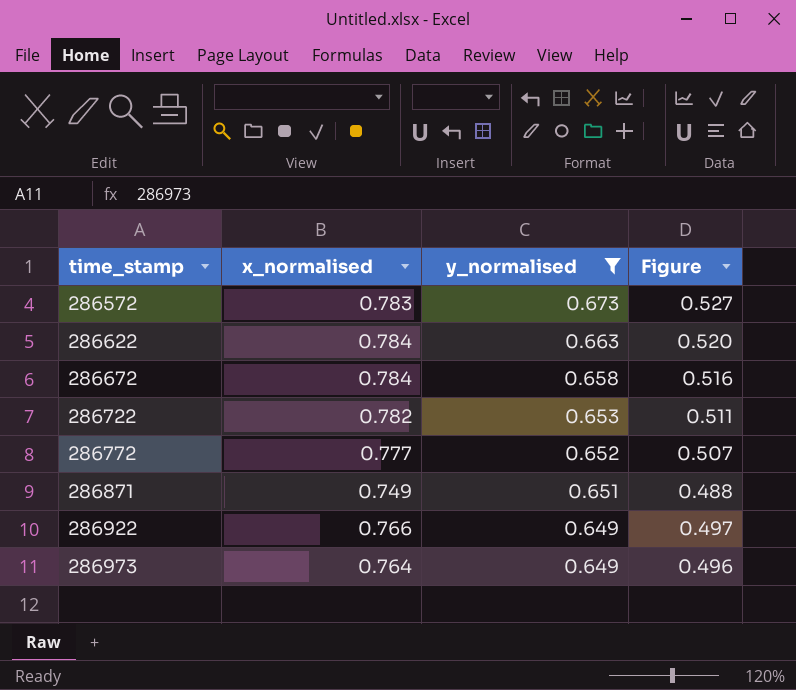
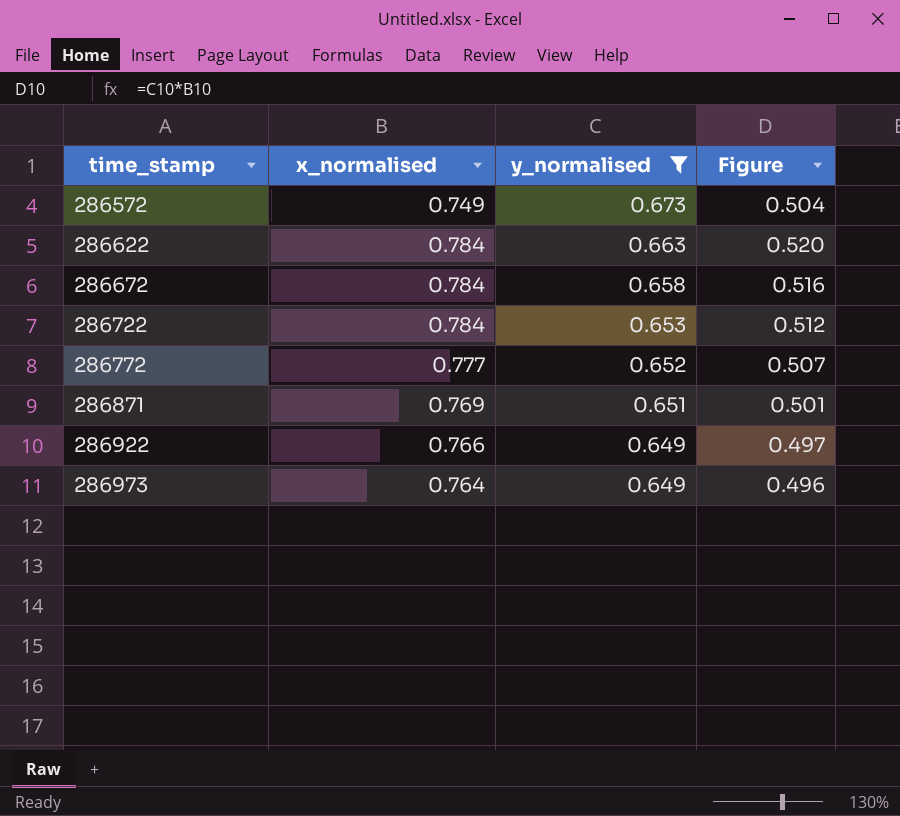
286572 | x_normalised: 0.783 -> 0.749
286572 | Figure: 0.527 -> 0.504
286722 | x_normalised: 0.782 -> 0.784
286722 | Figure: 0.511 -> 0.512
286871 | x_normalised: 0.749 -> 0.769
286871 | Figure: 0.488 -> 0.501

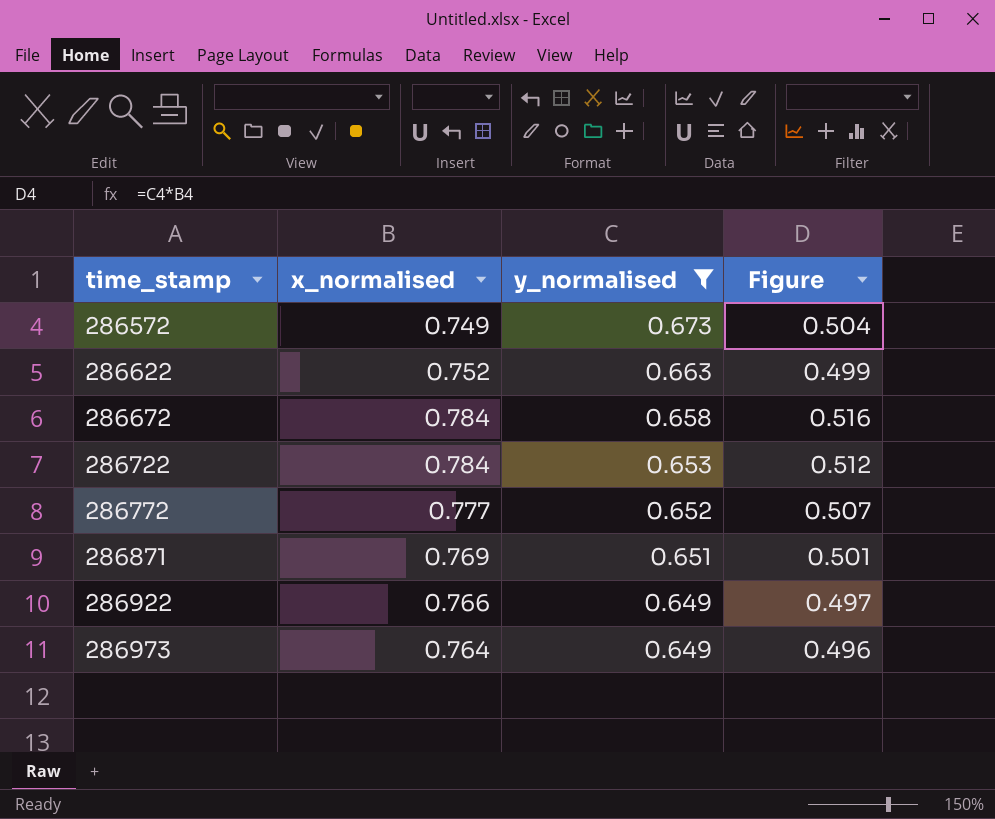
286622 | x_normalised: 0.784 -> 0.752
286622 | Figure: 0.520 -> 0.499

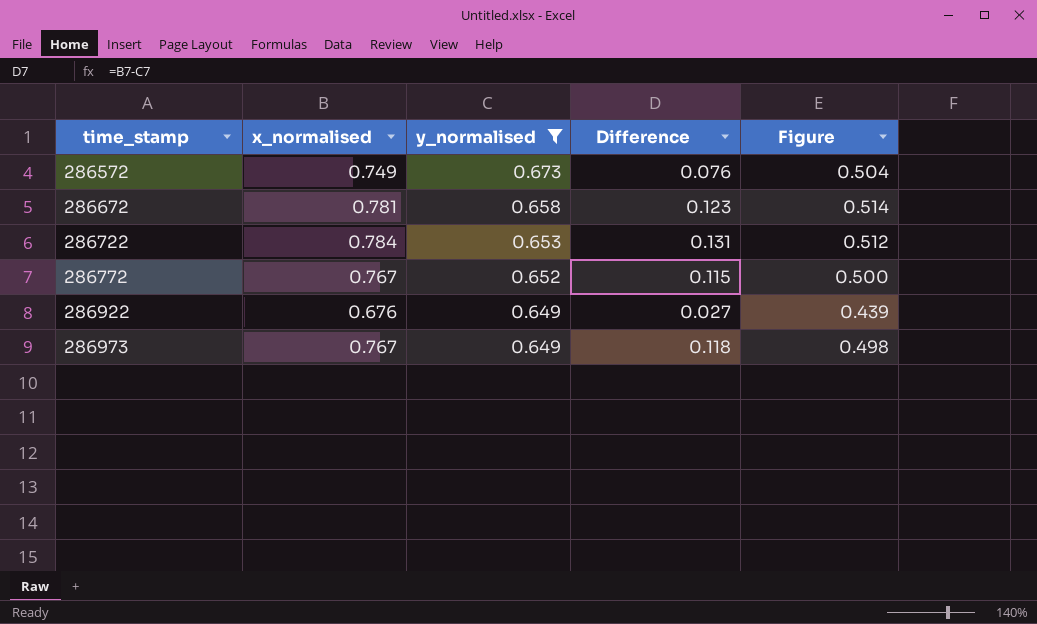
column Difference | formula: none -> [x_normalised] - [y_normalised]
row 286622: 0.752 | 0.663 | 0.499 -> none
row 286871: 0.769 | 0.651 | 0.501 -> none
286672 | x_normalised: 0.784 -> 0.781
286672 | Figure: 0.516 -> 0.514
286772 | x_normalised: 0.777 -> 0.767
286772 | Figure: 0.507 -> 0.500
286922 | x_normalised: 0.766 -> 0.676
286922 | Figure: 0.497 -> 0.439
286973 | x_normalised: 0.764 -> 0.767
286973 | Figure: 0.496 -> 0.498

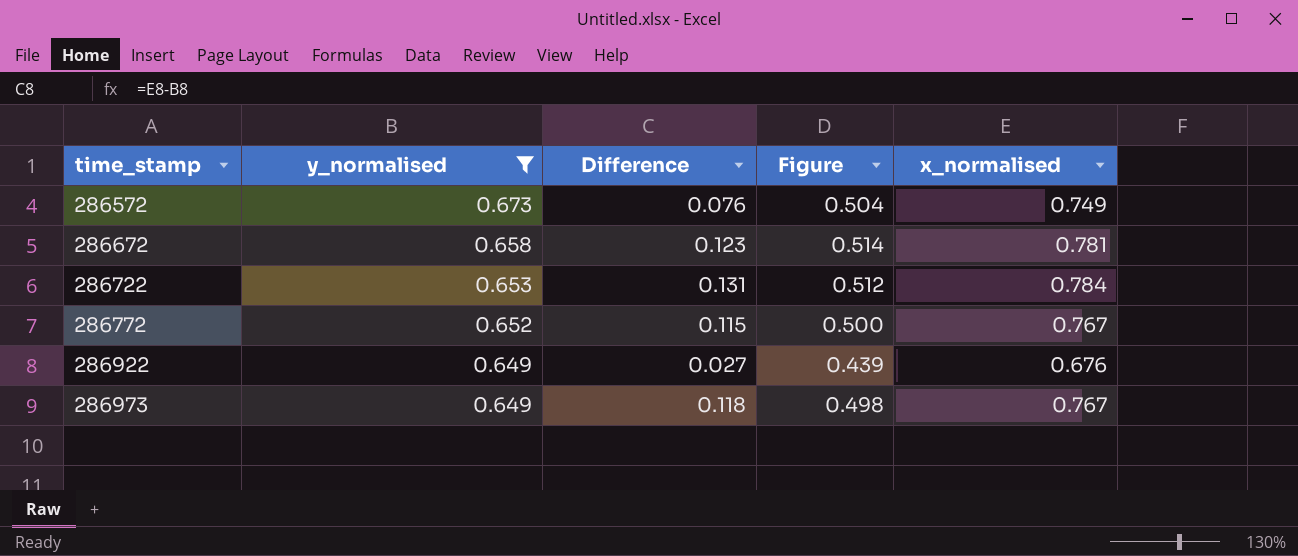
column x_normalised | position: 2 -> 5

